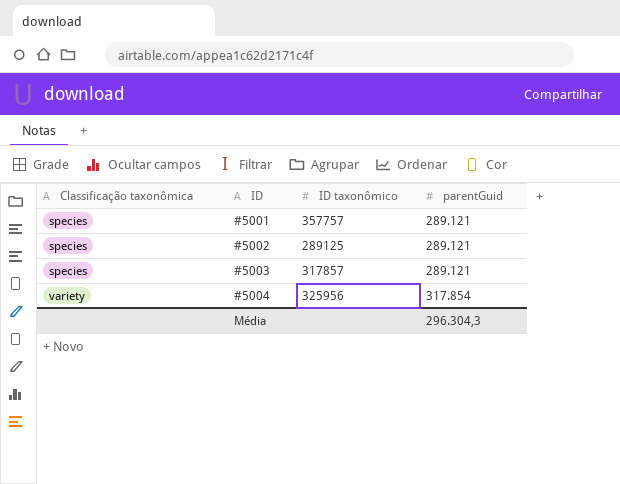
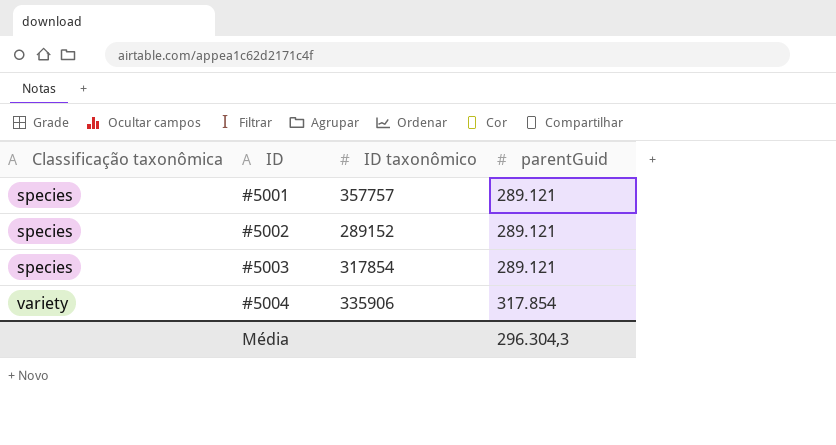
#5002 | ID taxonômico: 289125 -> 289152
#5003 | ID taxonômico: 317857 -> 317854
#5004 | ID taxonômico: 325956 -> 335906

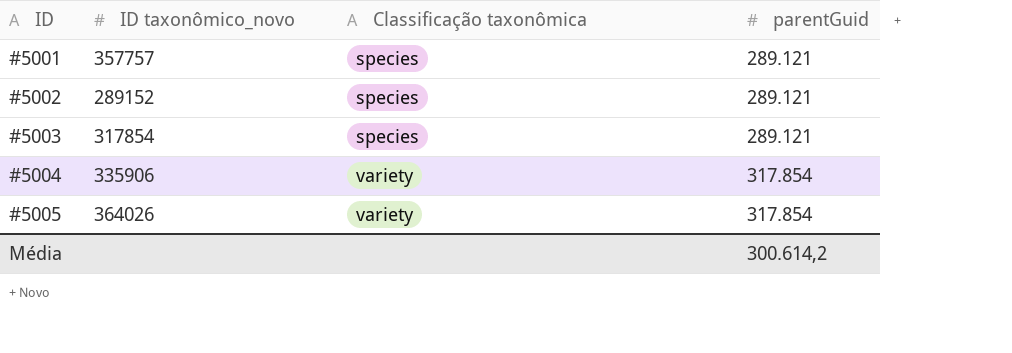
column name: ID taxonômico -> ID taxonômico_novo
column Classificação taxonômica | position: 1 -> 3
row #5005: none -> 364026 | variety | 317.854
Média | parentGuid: 296.304,3 -> 300.614,2

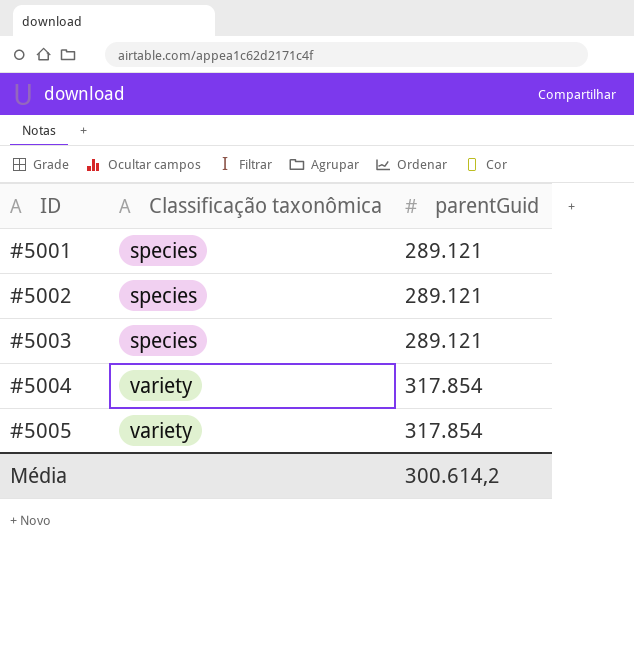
column ID taxonômico_novo | position: 2 -> none

